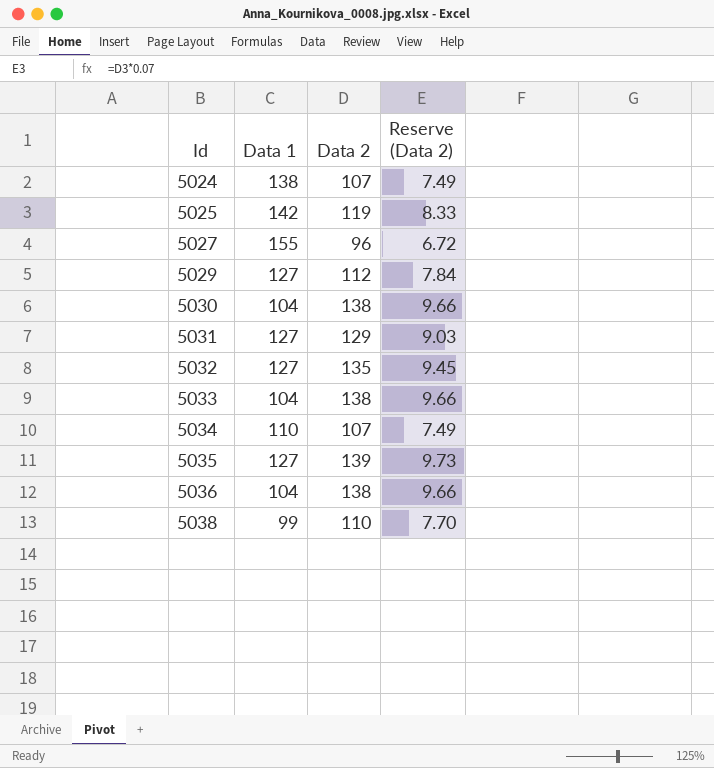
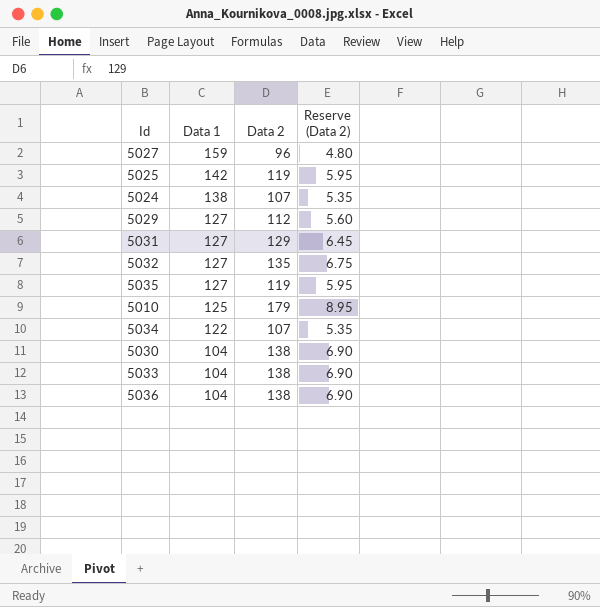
row order: Id ascending -> Data 1 descending
column Reserve (Data 2) | formula: [Data 2] * 0.07 -> [Data 2] * 0.05
row 5038: 99 | 110 | 7.70 -> none
5027 | Data 1: 155 -> 159
5035 | Data 2: 139 -> 119
row 5010: none -> 125 | 179 | 8.95
5034 | Data 1: 110 -> 122

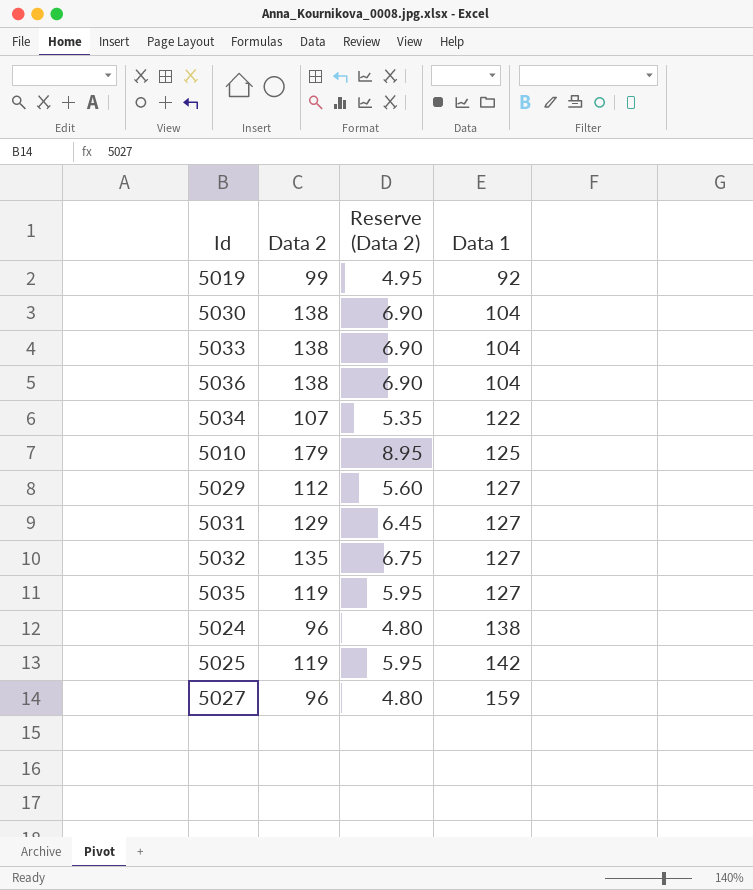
row order: Data 1 descending -> Data 1 ascending
column Data 1 | position: 2 -> 4
row 5019: none -> 99 | 4.95 | 92
5024 | Data 2: 107 -> 96
5024 | Reserve (Data 2): 5.35 -> 4.80

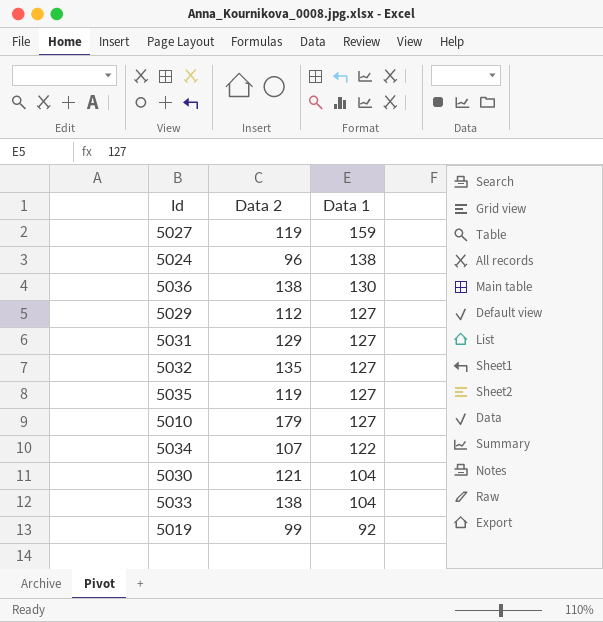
row order: Data 1 ascending -> Data 1 descending
column Reserve (Data 2) | formula: [Data 2] * 0.05 -> none
row 5025: 119 | 5.95 | 142 -> none
5027 | Data 2: 96 -> 119
5036 | Data 1: 104 -> 130
5010 | Data 1: 125 -> 127
5030 | Data 2: 138 -> 121

